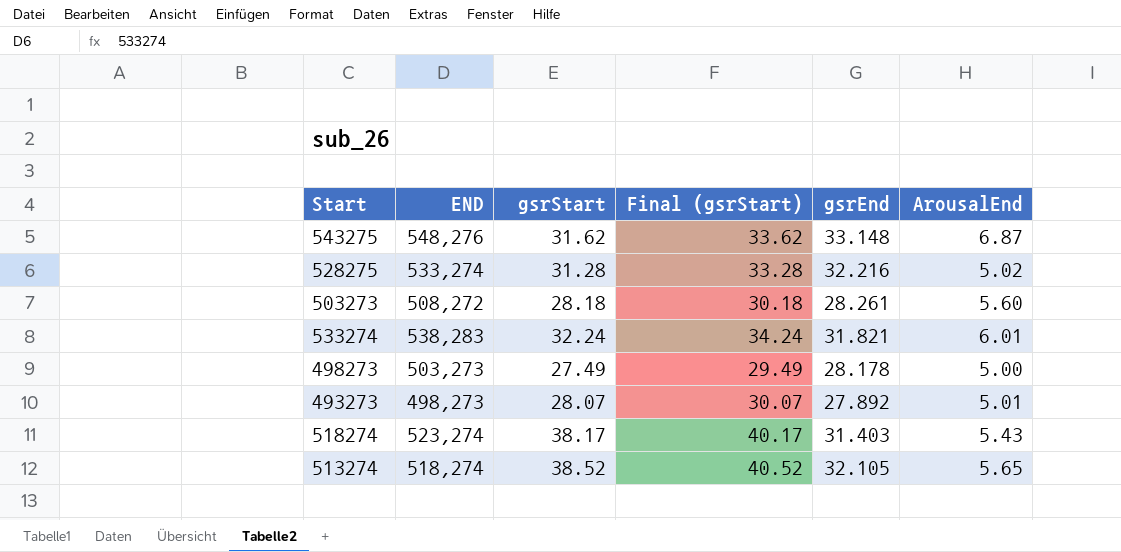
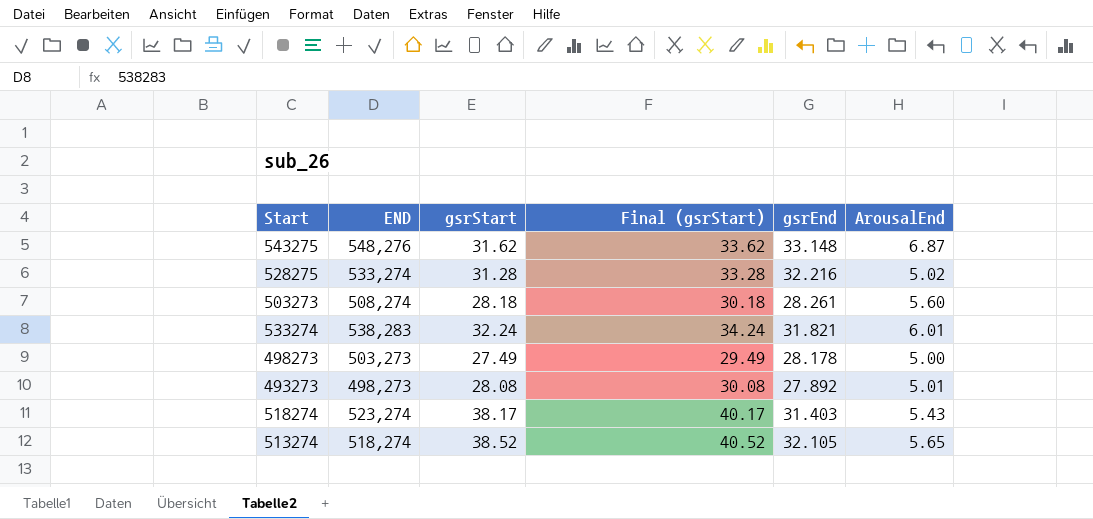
503273 | END: 508,272 -> 508,274
493273 | gsrStart: 28.07 -> 28.08
493273 | Final (gsrStart): 30.07 -> 30.08

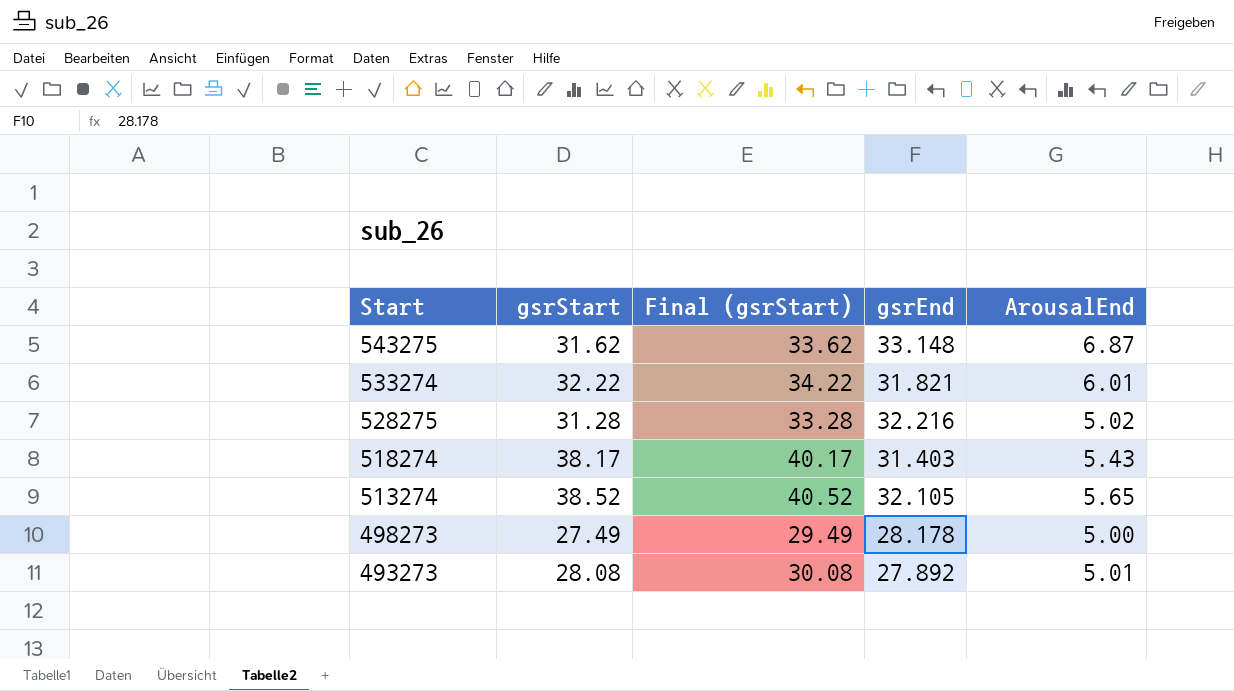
row order: none -> Start descending
column END | position: 2 -> none
row 503273: 508,274 | 28.18 | 30.18 | 28.261 | 5.60 -> none
533274 | gsrStart: 32.24 -> 32.22
533274 | Final (gsrStart): 34.24 -> 34.22

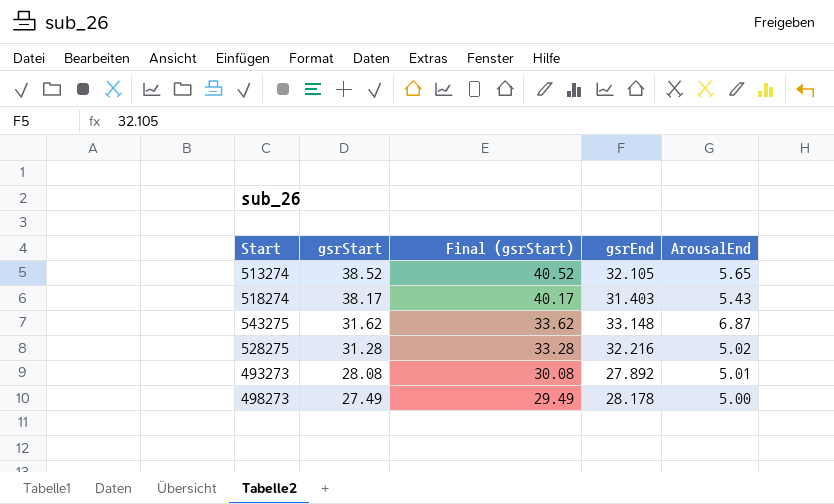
row order: Start descending -> gsrStart descending
row 533274: 32.22 | 34.22 | 31.821 | 6.01 -> none

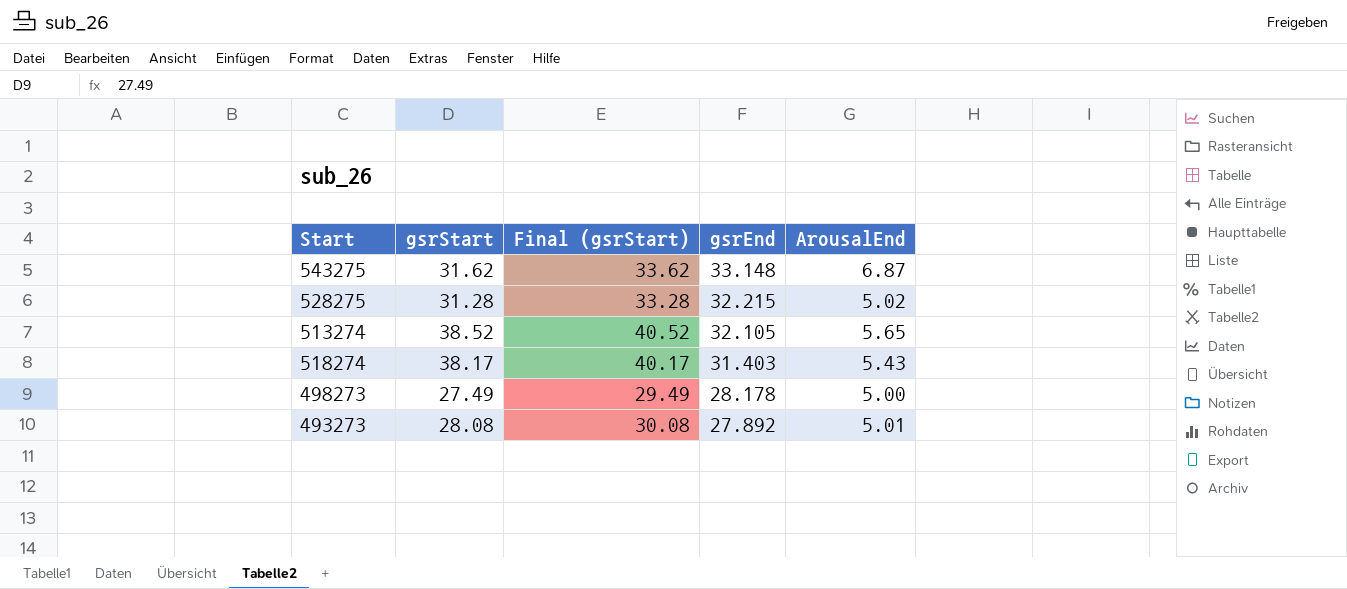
row order: gsrStart descending -> gsrEnd descending
528275 | gsrEnd: 32.216 -> 32.215

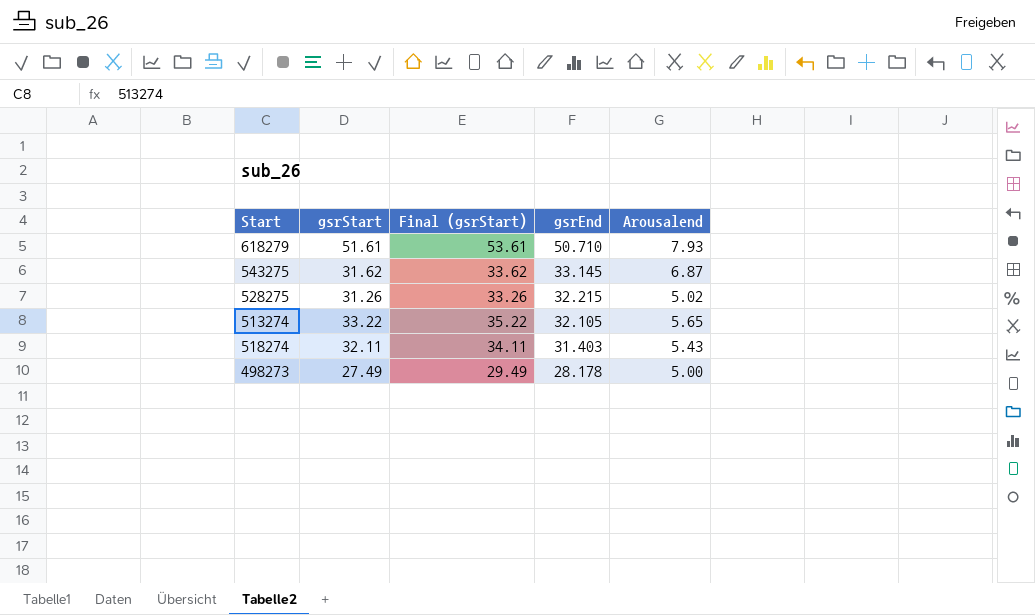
column name: ArousalEnd -> Arousalend
row 493273: 28.08 | 30.08 | 27.892 | 5.01 -> none
row 618279: none -> 51.61 | 53.61 | 50.710 | 7.93
543275 | gsrEnd: 33.148 -> 33.145
528275 | gsrStart: 31.28 -> 31.26
528275 | Final (gsrStart): 33.28 -> 33.26
513274 | gsrStart: 38.52 -> 33.22
513274 | Final (gsrStart): 40.52 -> 35.22
518274 | gsrStart: 38.17 -> 32.11
518274 | Final (gsrStart): 40.17 -> 34.11

